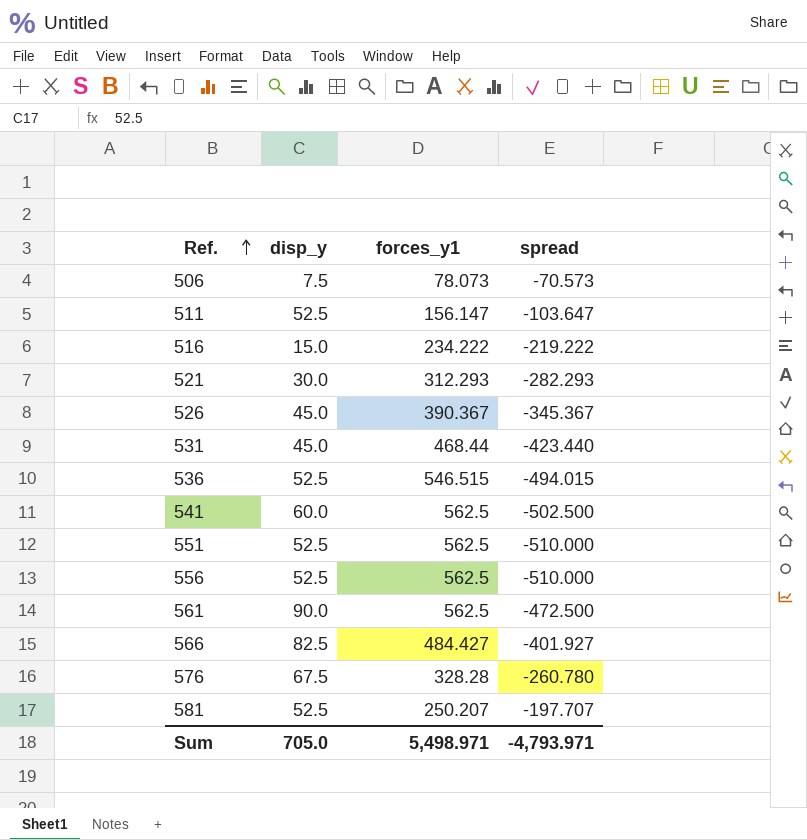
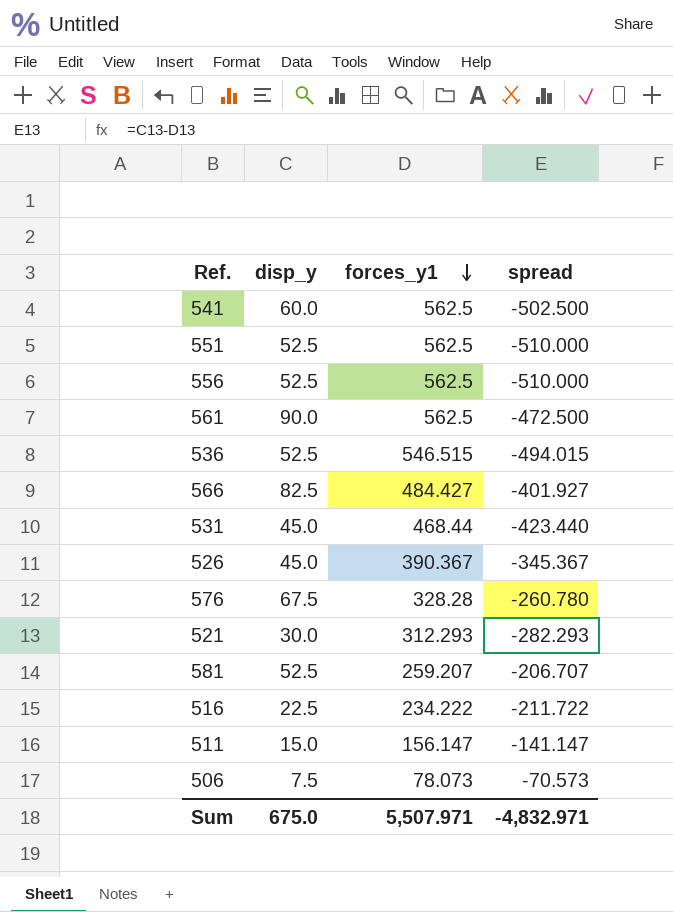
row order: Ref. ascending -> forces_y1 descending
581 | forces_y1: 250.207 -> 259.207
581 | spread: -197.707 -> -206.707
516 | disp_y: 15.0 -> 22.5
516 | spread: -219.222 -> -211.722
511 | disp_y: 52.5 -> 15.0
511 | spread: -103.647 -> -141.147
Sum | disp_y: 705.0 -> 675.0
Sum | forces_y1: 5,498.971 -> 5,507.971
Sum | spread: -4,793.971 -> -4,832.971

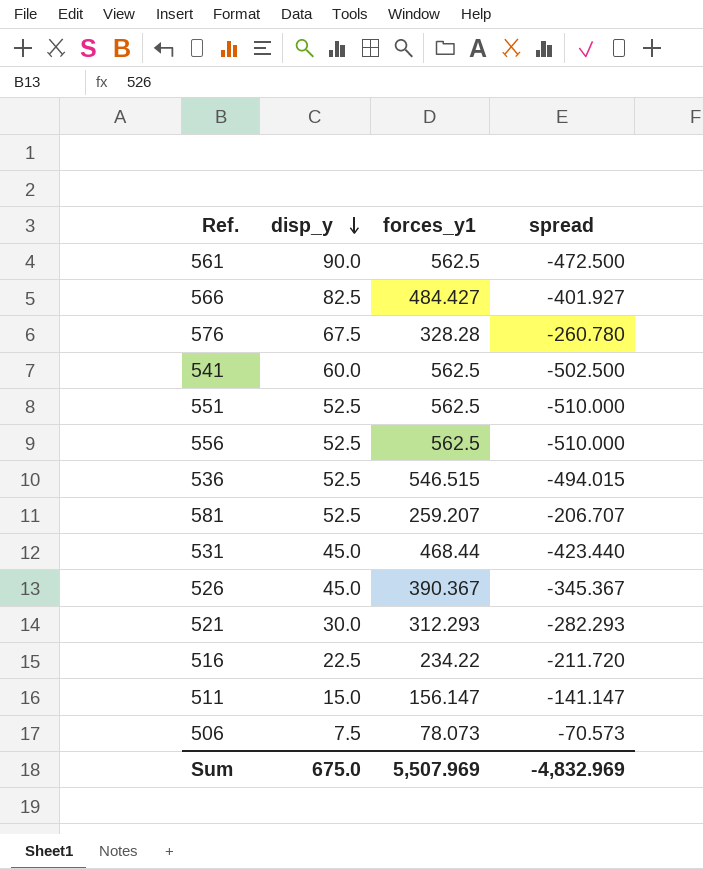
row order: forces_y1 descending -> disp_y descending
516 | forces_y1: 234.222 -> 234.22
516 | spread: -211.722 -> -211.720
Sum | forces_y1: 5,507.971 -> 5,507.969
Sum | spread: -4,832.971 -> -4,832.969

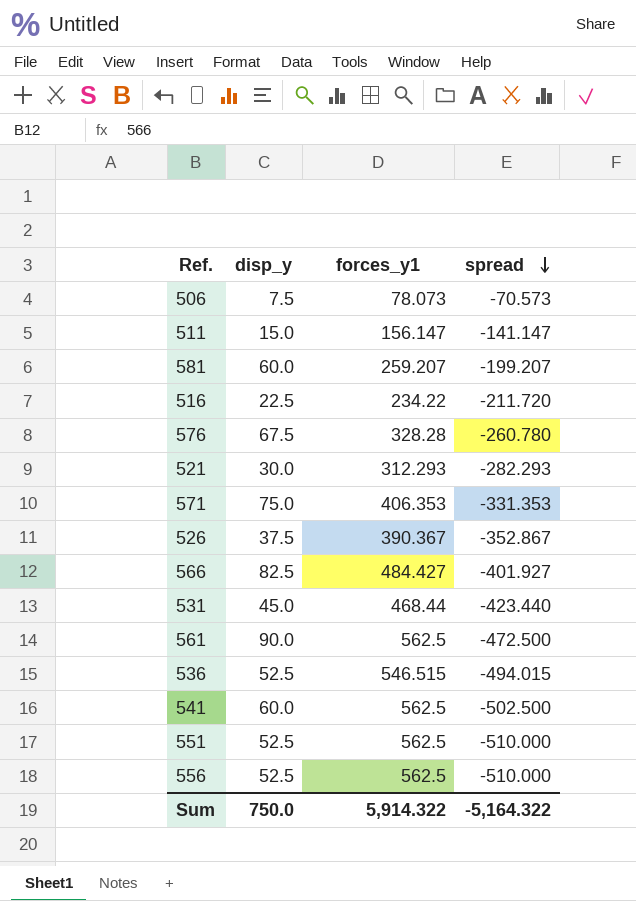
row order: disp_y descending -> spread descending
581 | disp_y: 52.5 -> 60.0
581 | spread: -206.707 -> -199.207
row 571: none -> 75.0 | 406.353 | -331.353
526 | disp_y: 45.0 -> 37.5
526 | spread: -345.367 -> -352.867
Sum | disp_y: 675.0 -> 750.0
Sum | forces_y1: 5,507.969 -> 5,914.322
Sum | spread: -4,832.969 -> -5,164.322

